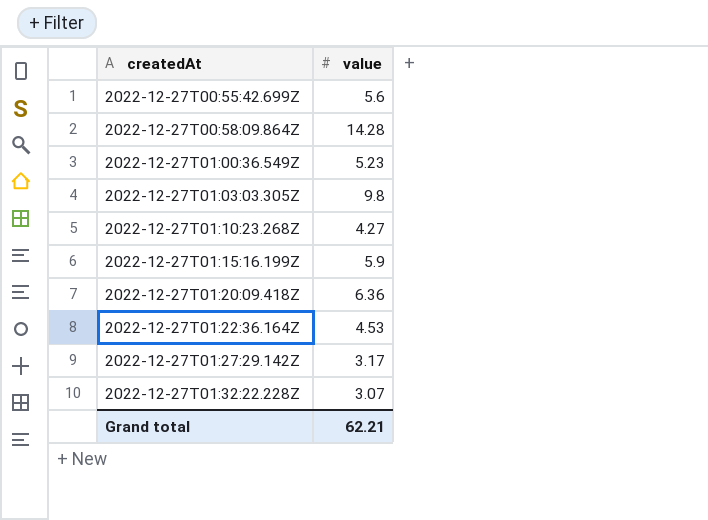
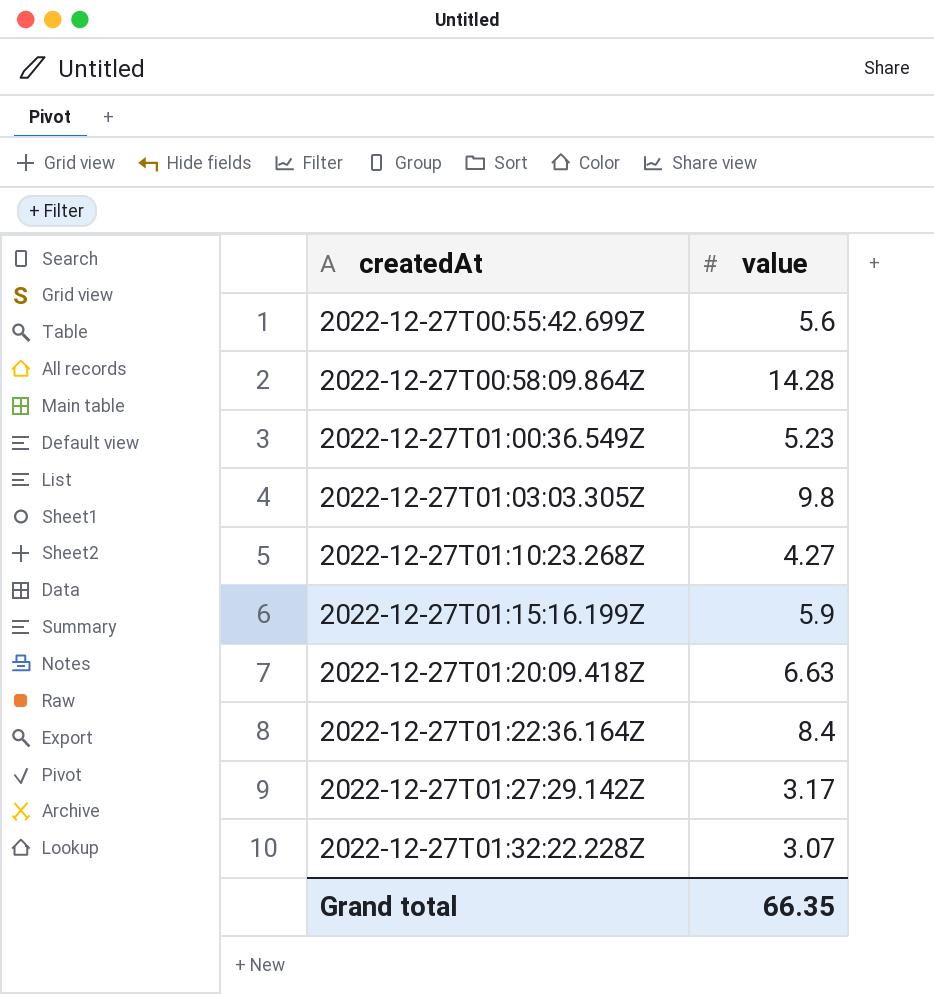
2022-12-27T01:20:09.418Z | value: 6.36 -> 6.63
2022-12-27T01:22:36.164Z | value: 4.53 -> 8.4
Grand total | value: 62.21 -> 66.35

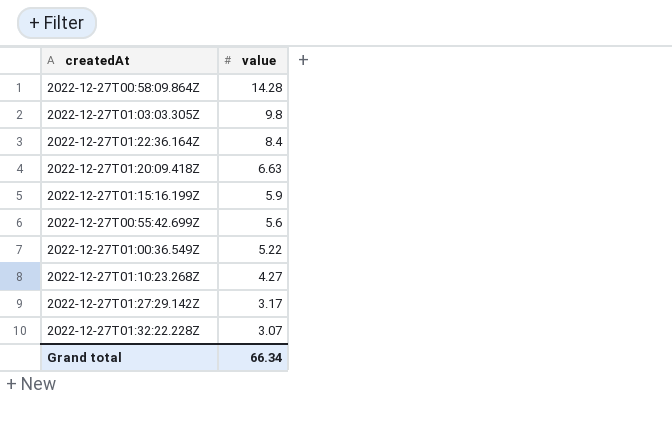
row order: createdAt ascending -> value descending
2022-12-27T01:00:36.549Z | value: 5.23 -> 5.22
Grand total | value: 66.35 -> 66.34

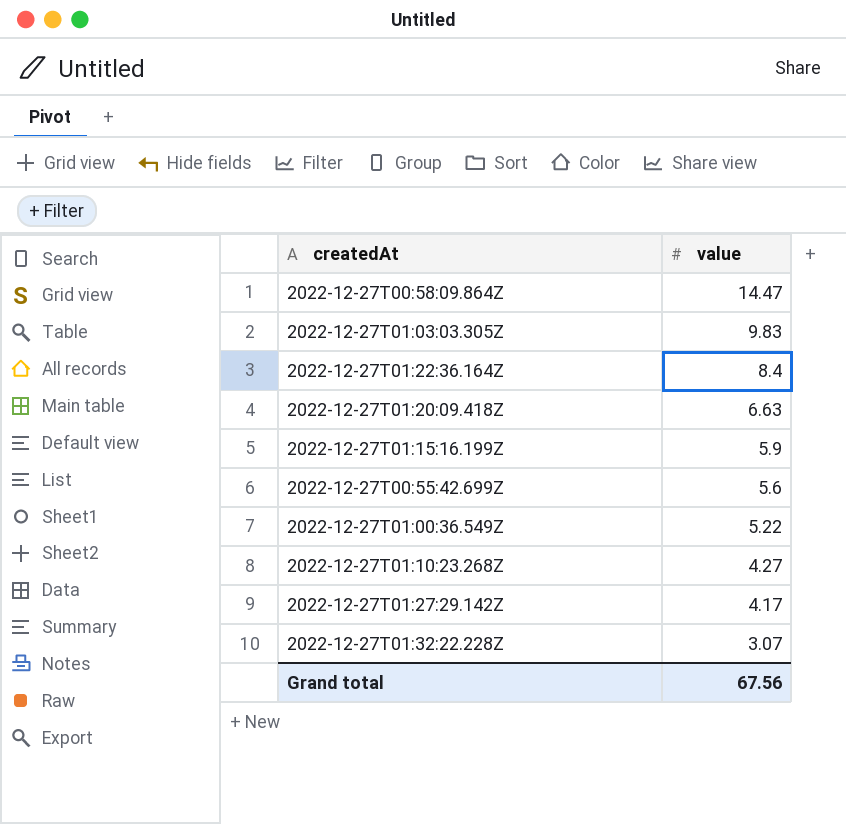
2022-12-27T00:58:09.864Z | value: 14.28 -> 14.47
2022-12-27T01:03:03.305Z | value: 9.8 -> 9.83
2022-12-27T01:27:29.142Z | value: 3.17 -> 4.17
Grand total | value: 66.34 -> 67.56

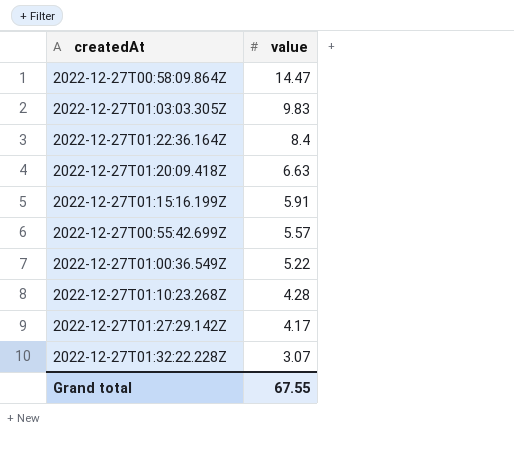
2022-12-27T01:15:16.199Z | value: 5.9 -> 5.91
2022-12-27T00:55:42.699Z | value: 5.6 -> 5.57
2022-12-27T01:10:23.268Z | value: 4.27 -> 4.28
Grand total | value: 67.56 -> 67.55

